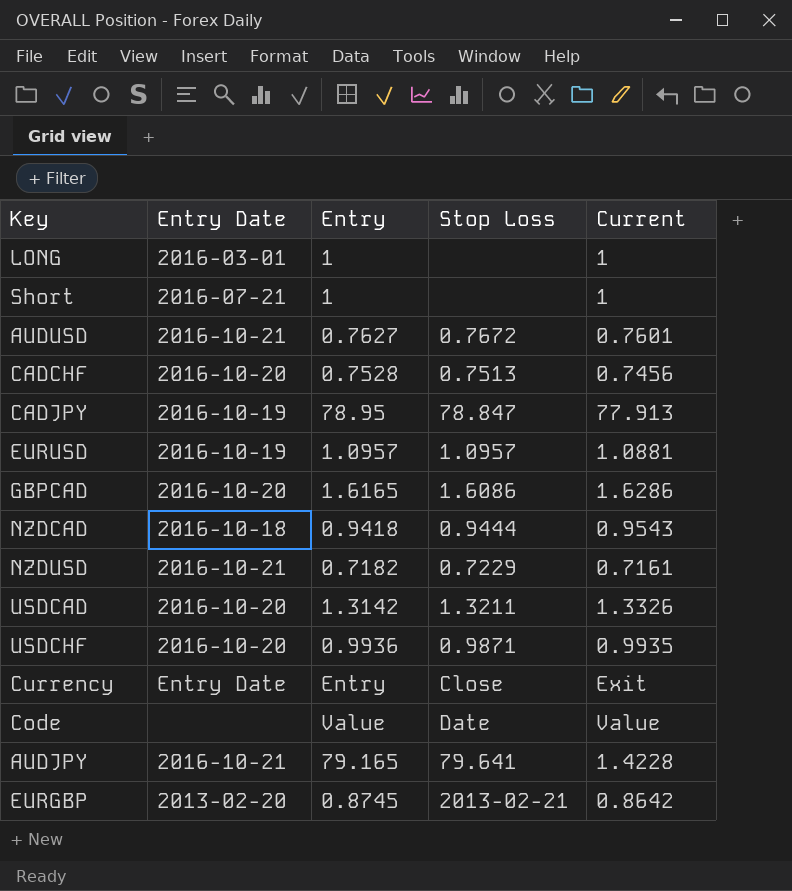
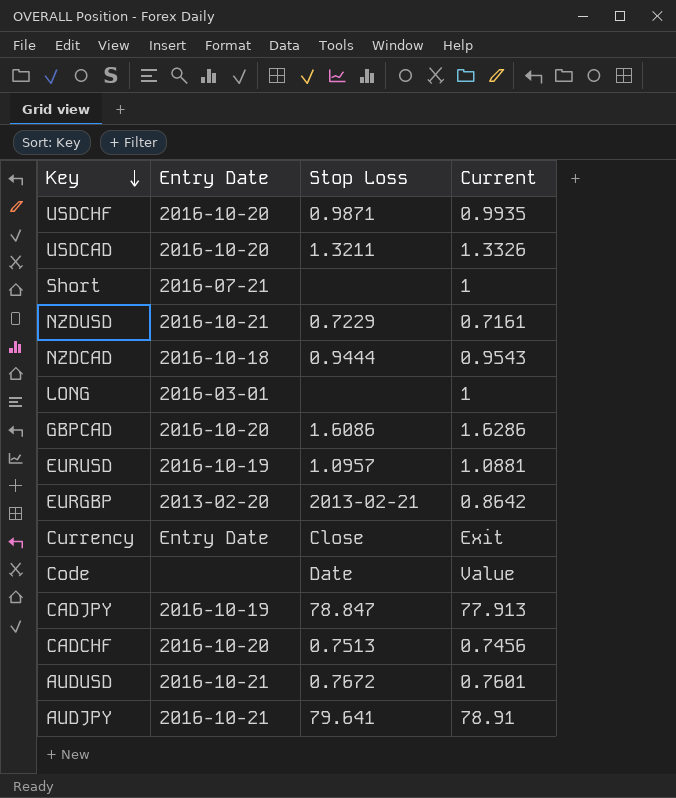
row order: none -> Key descending
column Entry | position: 3 -> none
AUDJPY | Current: 1.4228 -> 78.91

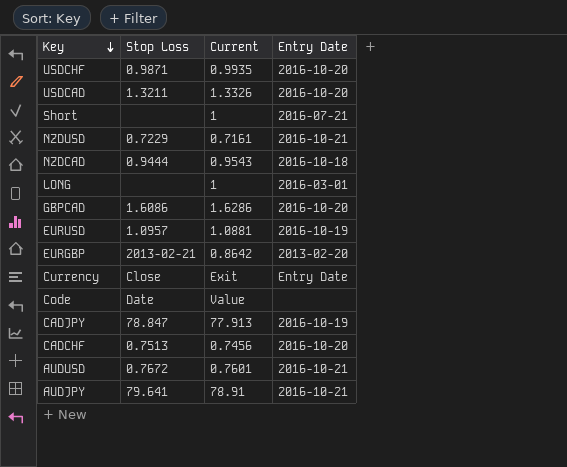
column Entry Date | position: 2 -> 4

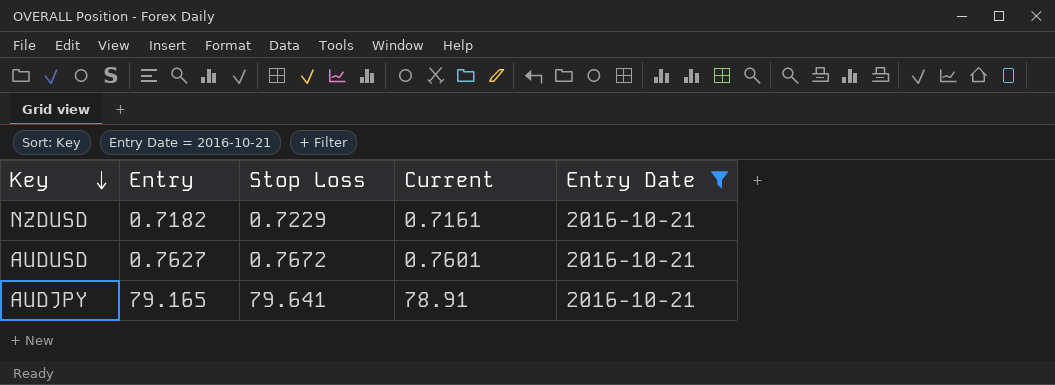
filter: none -> Entry Date = 2016-10-21
column Entry | position: none -> 2

